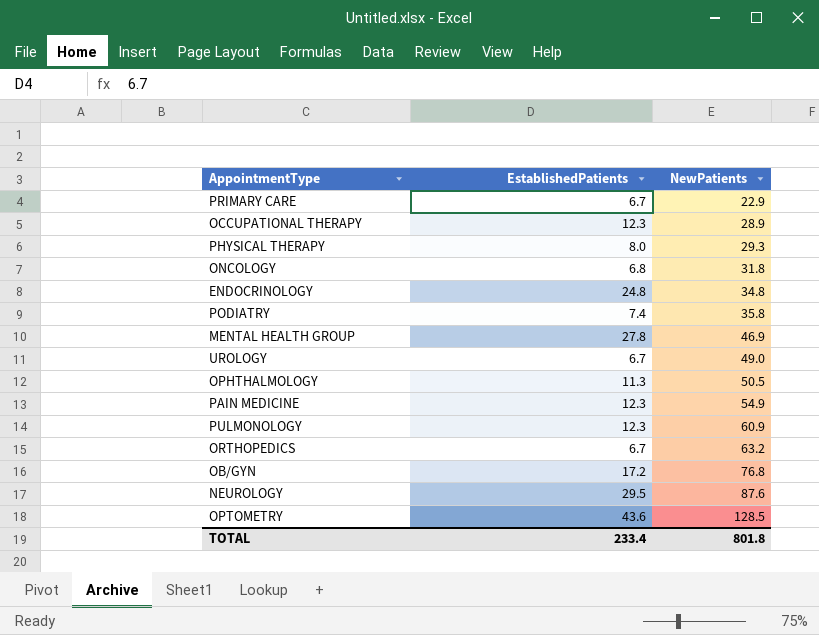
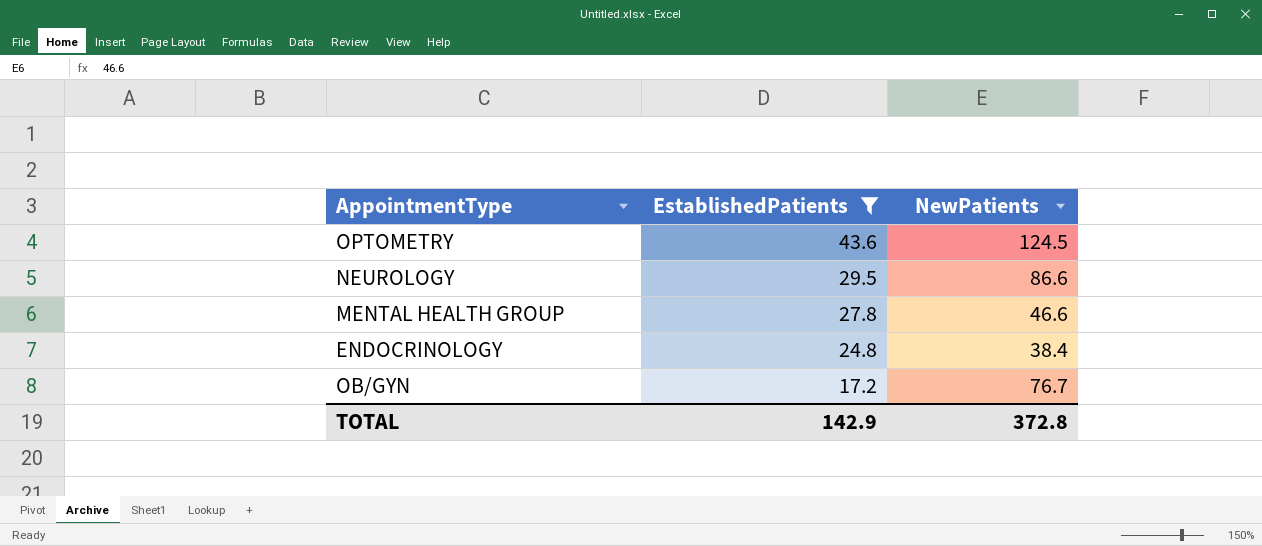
filter: none -> EstablishedPatients >= 17.2
row order: NewPatients ascending -> EstablishedPatients descending
OPTOMETRY | NewPatients: 128.5 -> 124.5
NEUROLOGY | NewPatients: 87.6 -> 86.6
MENTAL HEALTH GROUP | NewPatients: 46.9 -> 46.6
ENDOCRINOLOGY | NewPatients: 34.8 -> 38.4
OB/GYN | NewPatients: 76.8 -> 76.7
TOTAL | EstablishedPatients: 233.4 -> 142.9
TOTAL | NewPatients: 801.8 -> 372.8

